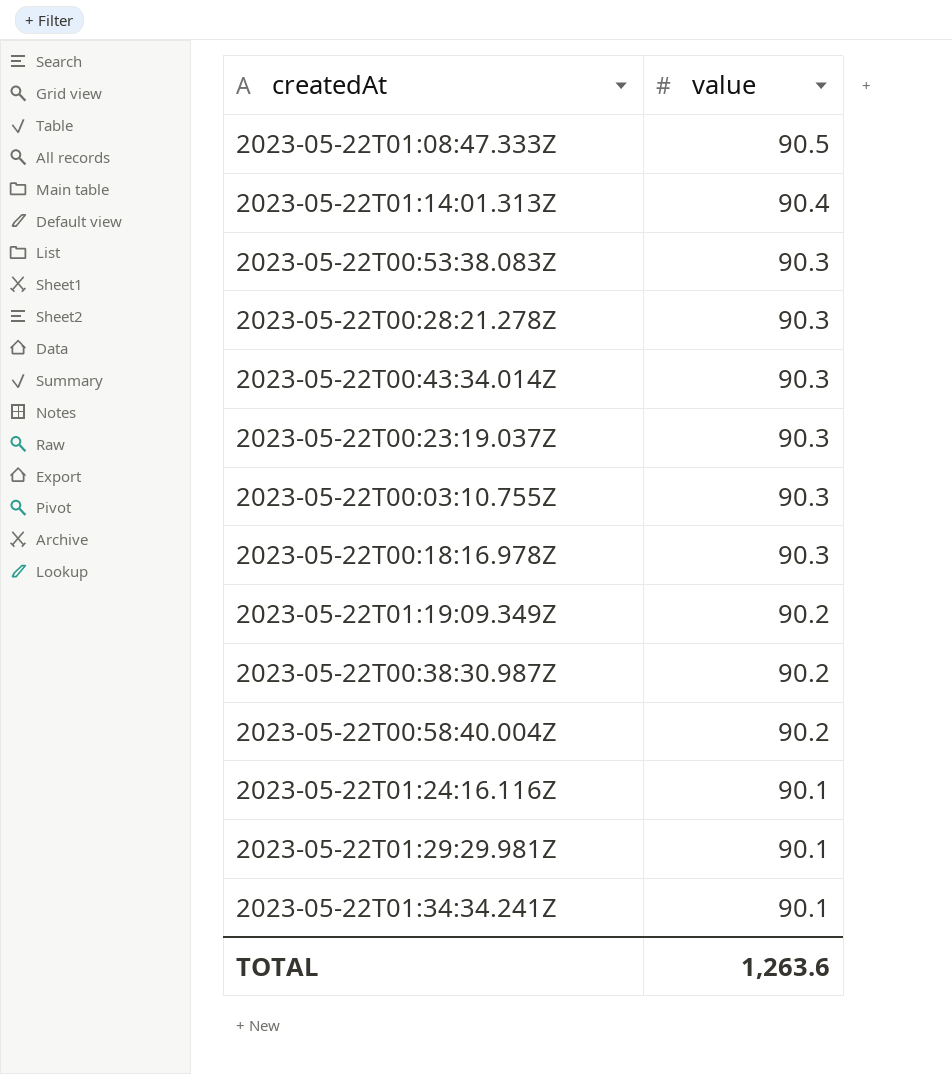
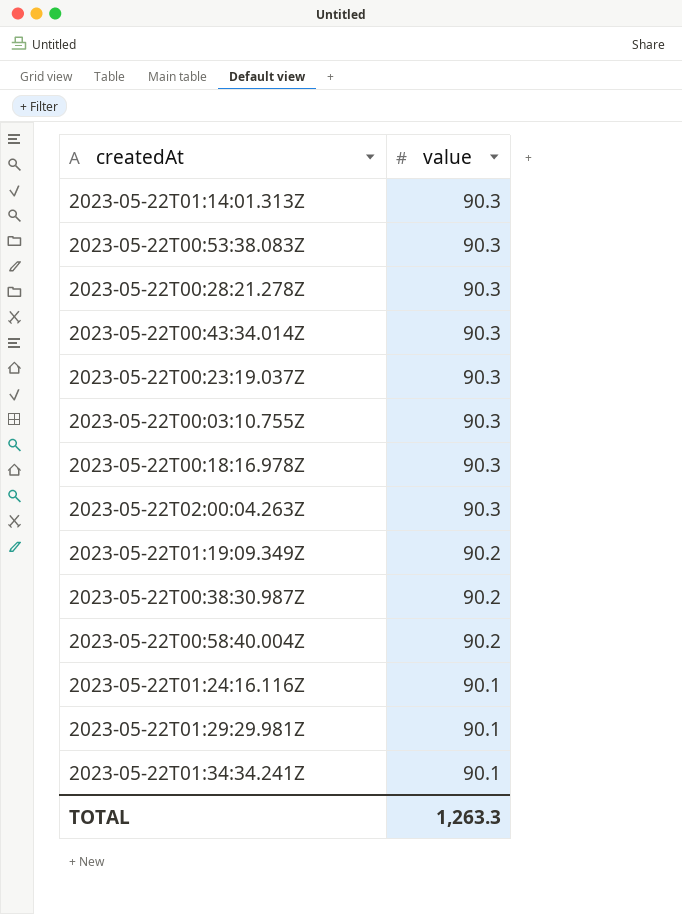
row 2023-05-22T01:08:47.333Z: 90.5 -> none
2023-05-22T01:14:01.313Z | value: 90.4 -> 90.3
row 2023-05-22T02:00:04.263Z: none -> 90.3
TOTAL | value: 1,263.6 -> 1,263.3

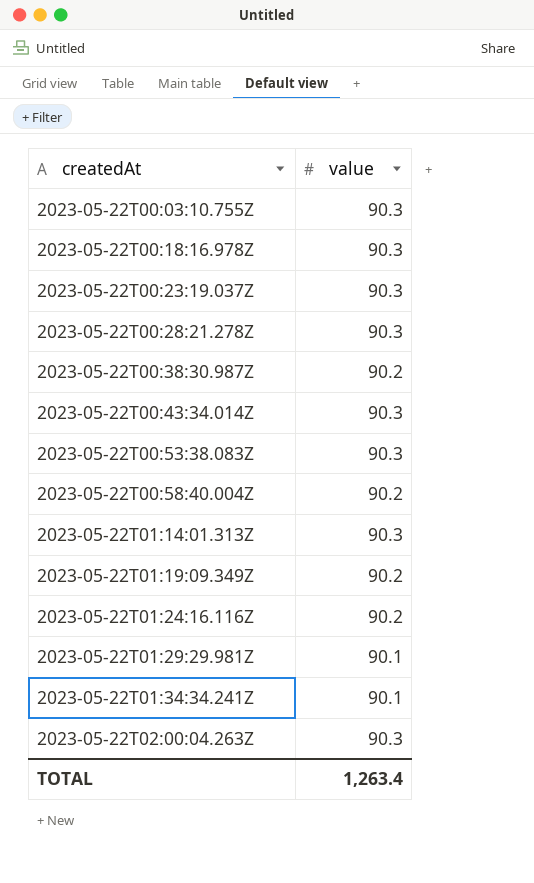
row order: value descending -> createdAt ascending
2023-05-22T01:24:16.116Z | value: 90.1 -> 90.2
TOTAL | value: 1,263.3 -> 1,263.4

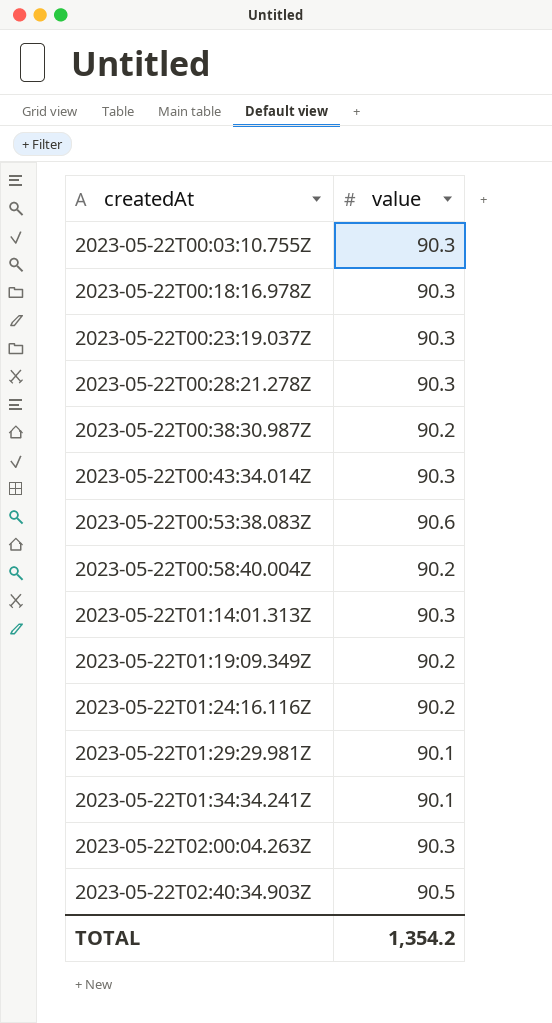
2023-05-22T00:53:38.083Z | value: 90.3 -> 90.6
row 2023-05-22T02:40:34.903Z: none -> 90.5
TOTAL | value: 1,263.4 -> 1,354.2

